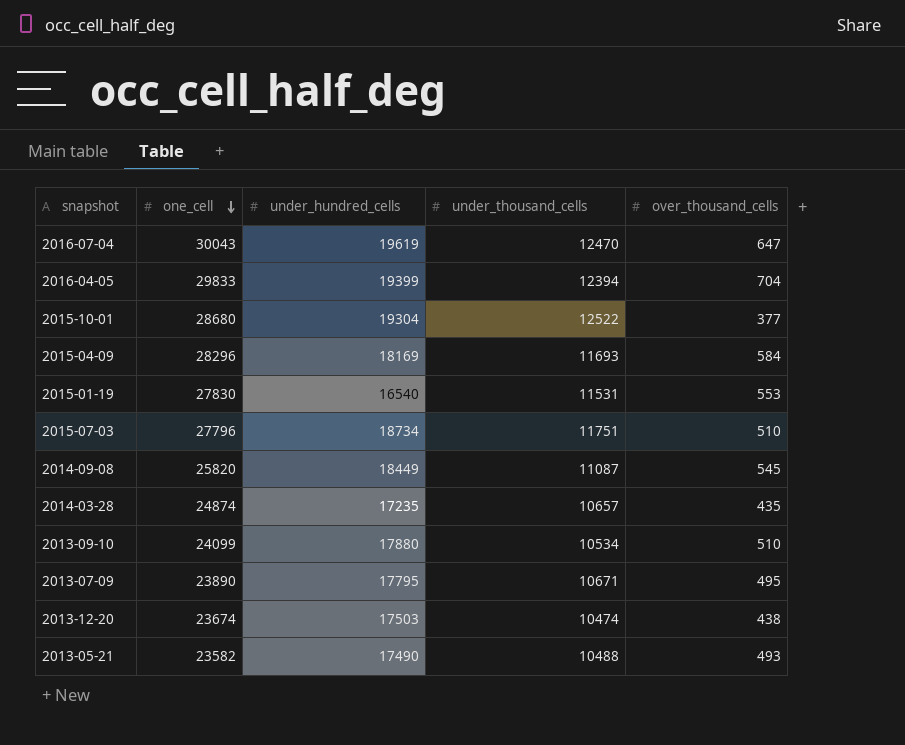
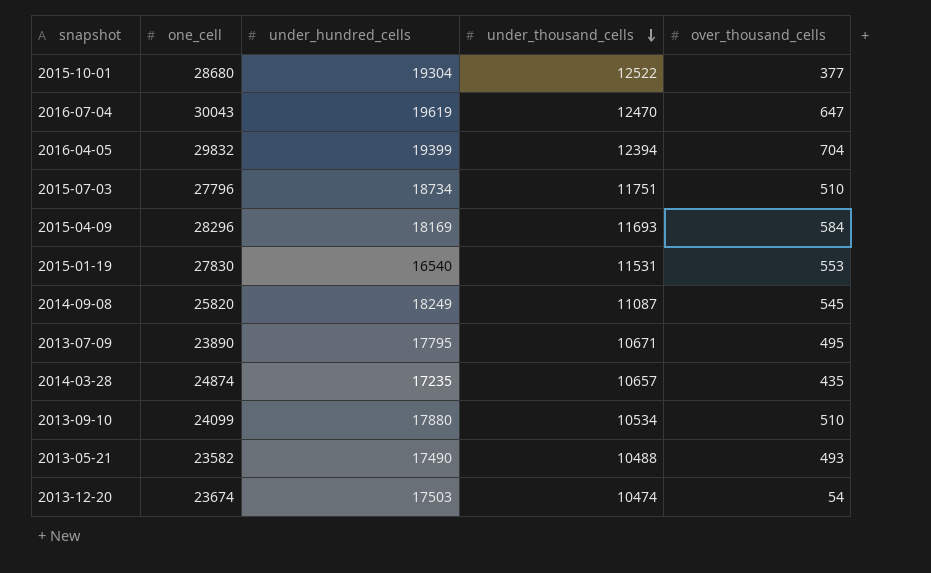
row order: one_cell descending -> under_thousand_cells descending
2016-04-05 | one_cell: 29833 -> 29832
2014-09-08 | under_hundred_cells: 18449 -> 18249
2013-12-20 | over_thousand_cells: 438 -> 54

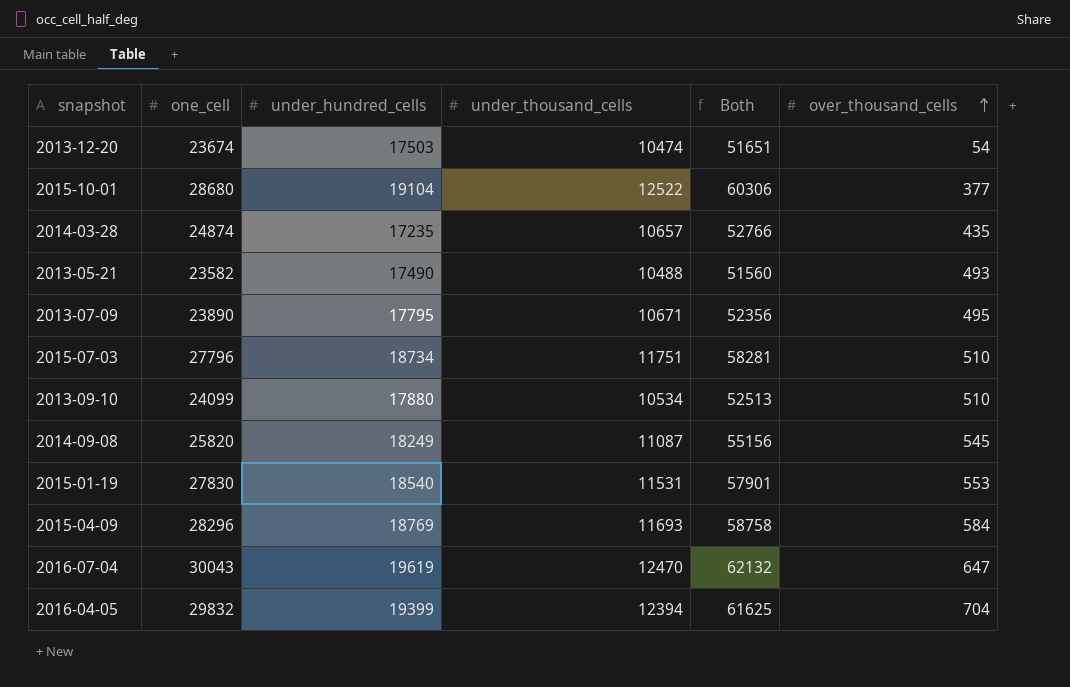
row order: under_thousand_cells descending -> over_thousand_cells ascending
column Both | formula: none -> [one_cell] + [under_hundred_cells] + [under_thousand_cells]
2015-10-01 | under_hundred_cells: 19304 -> 19104
2015-01-19 | under_hundred_cells: 16540 -> 18540
2015-04-09 | under_hundred_cells: 18169 -> 18769

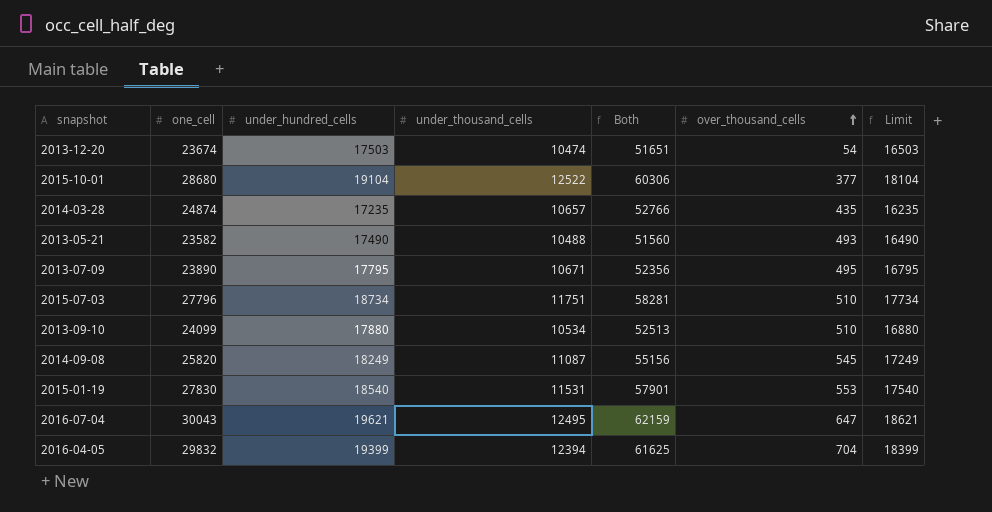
column Limit | formula: none -> [under_hundred_cells] - 1000
row 2015-04-09: 28296 | 18769 | 11693 | 58758 | 584 -> none
2016-07-04 | under_hundred_cells: 19619 -> 19621
2016-07-04 | under_thousand_cells: 12470 -> 12495
2016-07-04 | Both: 62132 -> 62159

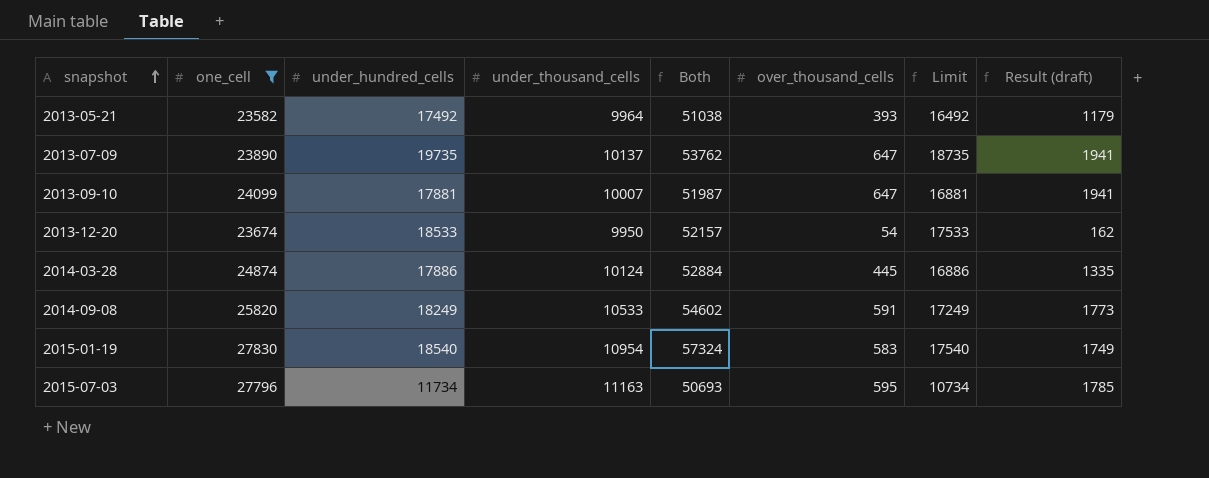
filter: none -> one_cell <= 27830
row order: over_thousand_cells ascending -> snapshot ascending
column Result (draft) | formula: none -> [over_thousand_cells] * 3
2013-05-21 | under_hundred_cells: 17490 -> 17492
2013-05-21 | under_thousand_cells: 10488 -> 9964
2013-05-21 | Both: 51560 -> 51038
2013-05-21 | over_thousand_cells: 493 -> 393
2013-05-21 | Limit: 16490 -> 16492
2013-07-09 | under_hundred_cells: 17795 -> 19735
2013-07-09 | under_thousand_cells: 10671 -> 10137
2013-07-09 | Both: 52356 -> 53762
2013-07-09 | over_thousand_cells: 495 -> 647
2013-07-09 | Limit: 16795 -> 18735
2013-09-10 | under_hundred_cells: 17880 -> 17881
2013-09-10 | under_thousand_cells: 10534 -> 10007
2013-09-10 | Both: 52513 -> 51987
2013-09-10 | over_thousand_cells: 510 -> 647
2013-09-10 | Limit: 16880 -> 16881
2013-12-20 | under_hundred_cells: 17503 -> 18533
2013-12-20 | under_thousand_cells: 10474 -> 9950
2013-12-20 | Both: 51651 -> 52157
2013-12-20 | Limit: 16503 -> 17533
2014-03-28 | under_hundred_cells: 17235 -> 17886
2014-03-28 | under_thousand_cells: 10657 -> 10124
2014-03-28 | Both: 52766 -> 52884
2014-03-28 | over_thousand_cells: 435 -> 445
2014-03-28 | Limit: 16235 -> 16886
2014-09-08 | under_thousand_cells: 11087 -> 10533
2014-09-08 | Both: 55156 -> 54602
2014-09-08 | over_thousand_cells: 545 -> 591
2015-01-19 | under_thousand_cells: 11531 -> 10954
2015-01-19 | Both: 57901 -> 57324
2015-01-19 | over_thousand_cells: 553 -> 583
2015-07-03 | under_hundred_cells: 18734 -> 11734
2015-07-03 | under_thousand_cells: 11751 -> 11163
2015-07-03 | Both: 58281 -> 50693
2015-07-03 | over_thousand_cells: 510 -> 595
2015-07-03 | Limit: 17734 -> 10734

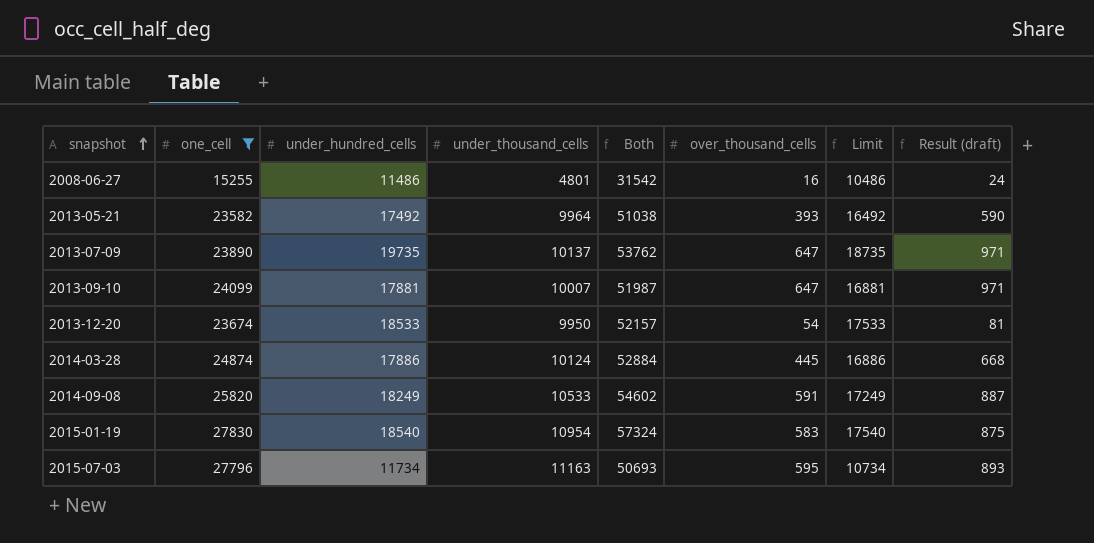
column Result (draft) | formula: [over_thousand_cells] * 3 -> [over_thousand_cells] * 1.5
row 2008-06-27: none -> 15255 | 11486 | 4801 | 31542 | 16 | 10486 | 24

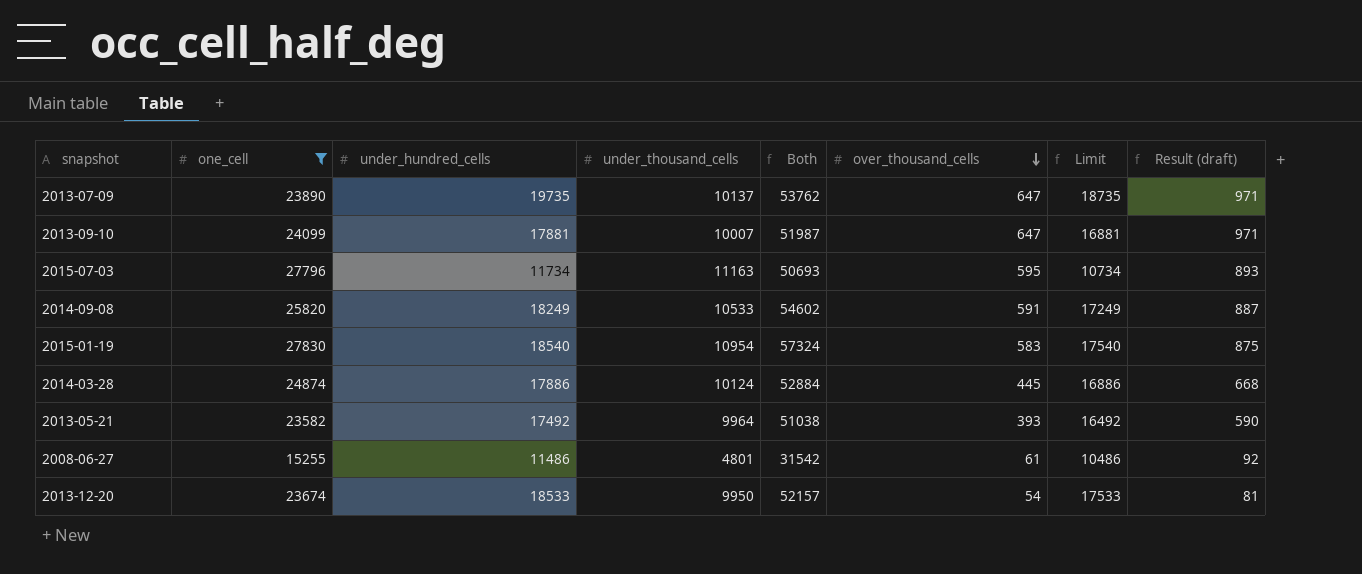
row order: snapshot ascending -> over_thousand_cells descending
2008-06-27 | over_thousand_cells: 16 -> 61
2008-06-27 | Result (draft): 24 -> 92

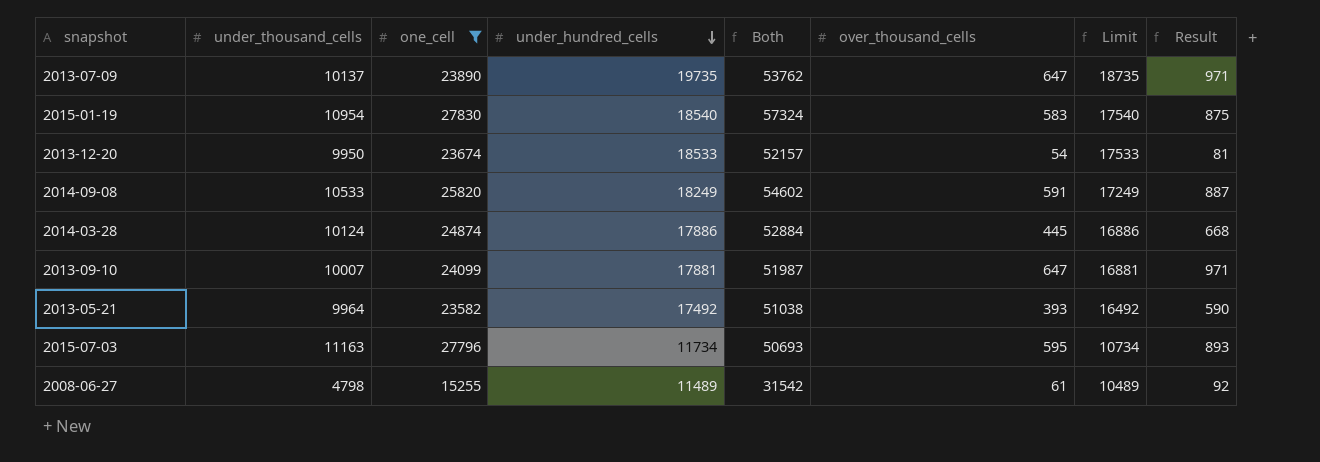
row order: over_thousand_cells descending -> under_hundred_cells descending
column under_thousand_cells | position: 4 -> 2
column name: Result (draft) -> Result
2008-06-27 | under_thousand_cells: 4801 -> 4798
2008-06-27 | under_hundred_cells: 11486 -> 11489
2008-06-27 | Limit: 10486 -> 10489

